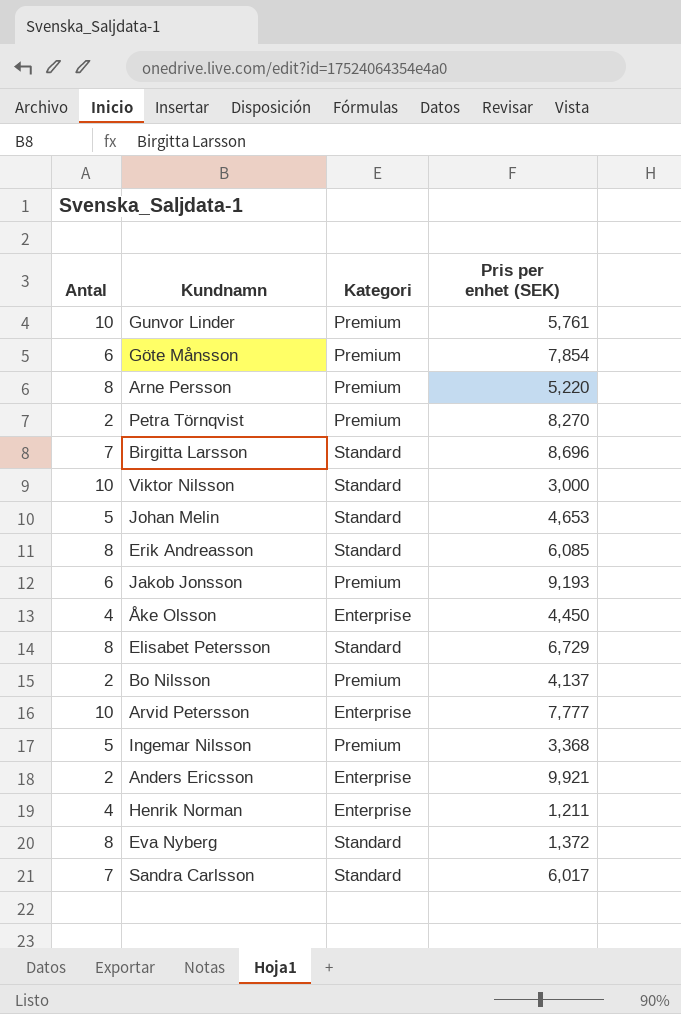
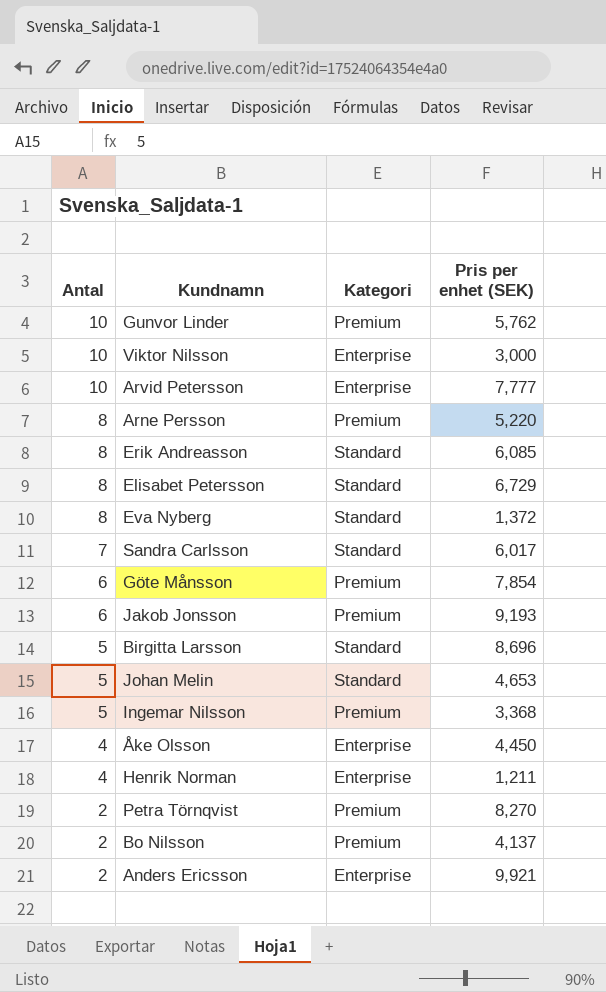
row order: none -> Antal descending
Gunvor Linder | Pris per enhet (SEK): 5,761 -> 5,762
Viktor Nilsson | Kategori: Standard -> Enterprise
Birgitta Larsson | Antal: 7 -> 5

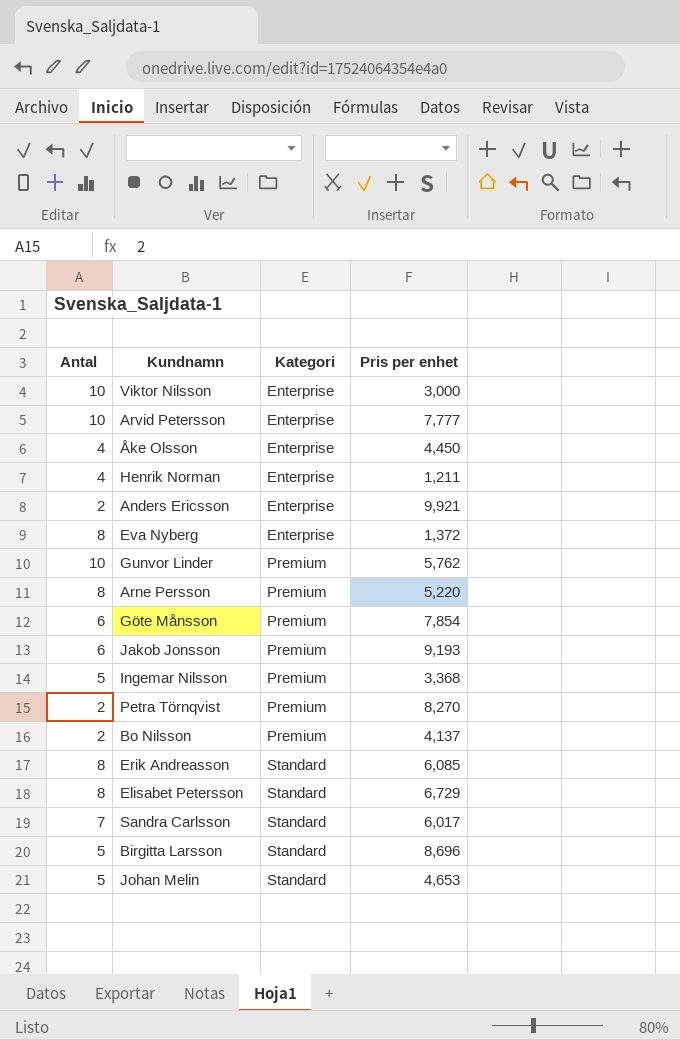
row order: Antal descending -> Kategori ascending
column name: Pris per enhet (SEK) -> Pris per enhet
Eva Nyberg | Kategori: Standard -> Enterprise

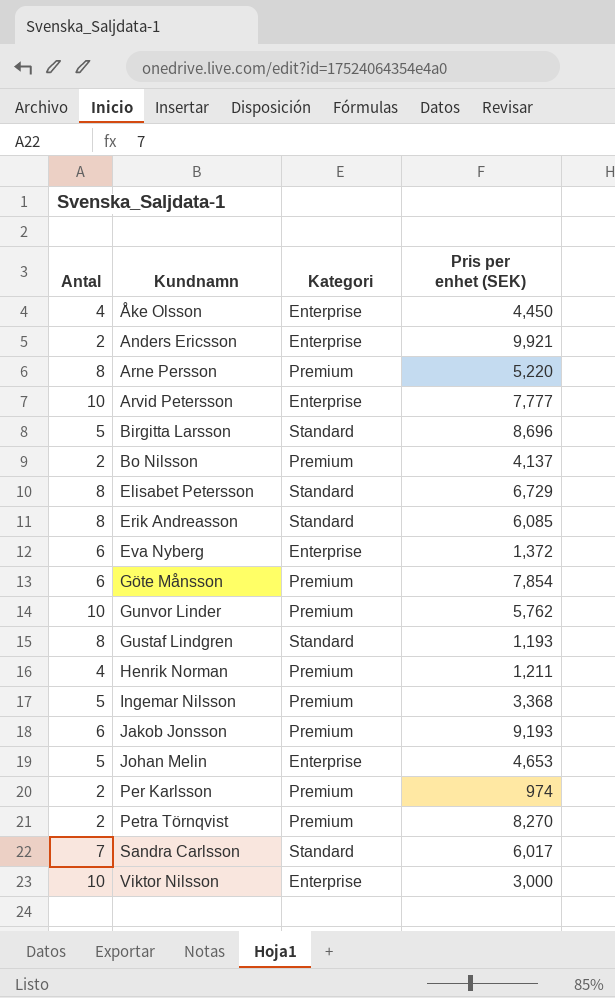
row order: Kategori ascending -> Kundnamn ascending
column name: Pris per enhet -> Pris per enhet (SEK)
Eva Nyberg | Antal: 8 -> 6
row Gustaf Lindgren: none -> 8 | Standard | 1,193
Henrik Norman | Kategori: Enterprise -> Premium
Johan Melin | Kategori: Standard -> Enterprise
row Per Karlsson: none -> 2 | Premium | 974

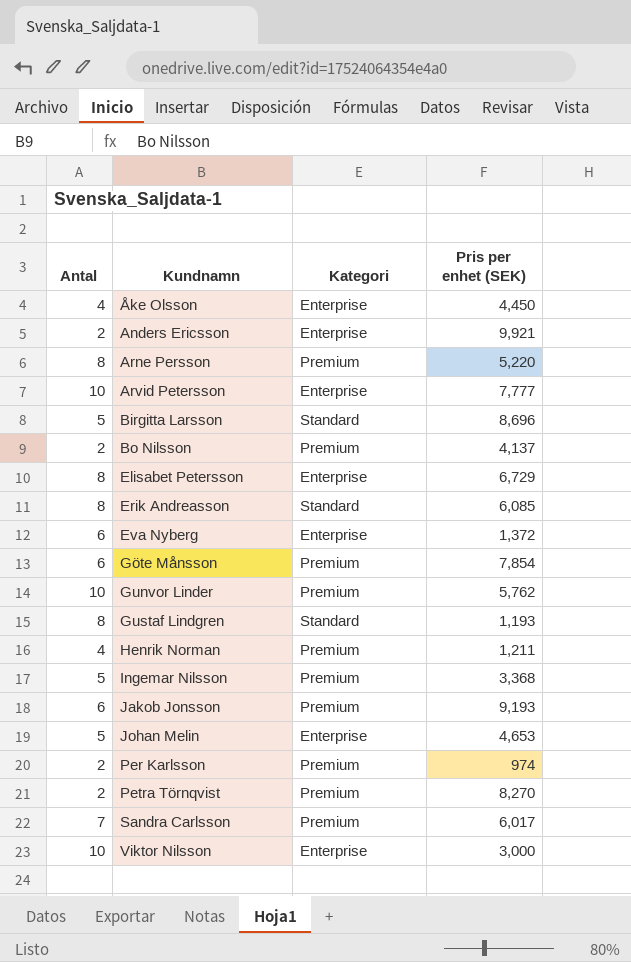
Elisabet Petersson | Kategori: Standard -> Enterprise
Sandra Carlsson | Kategori: Standard -> Premium

